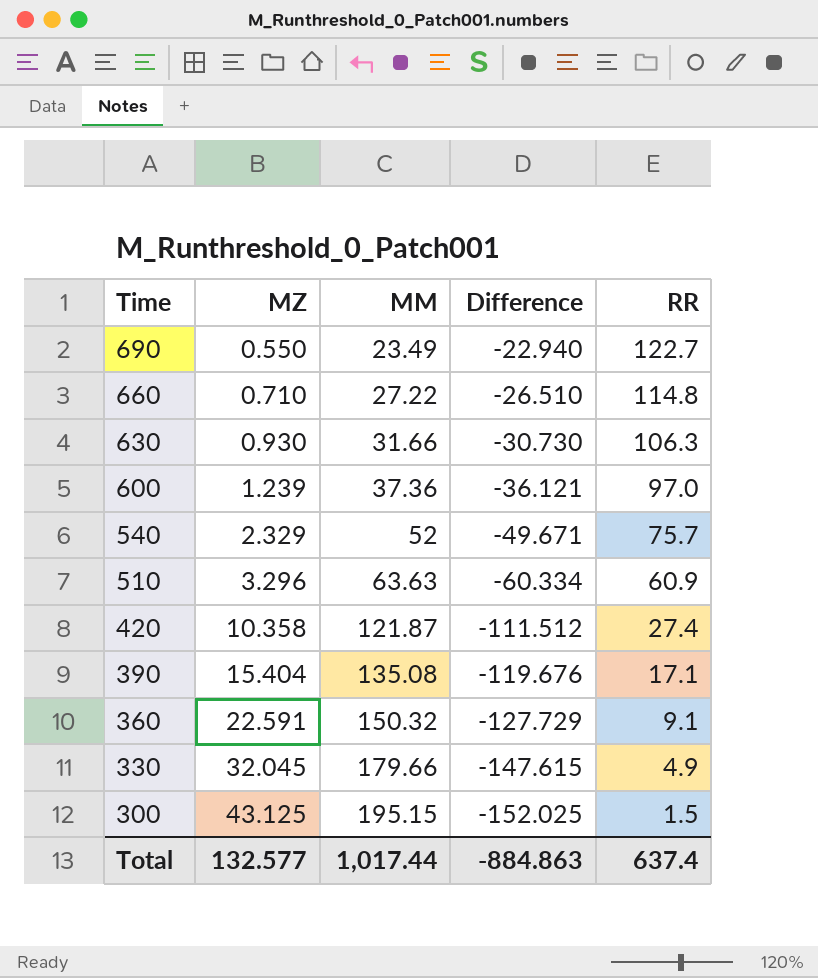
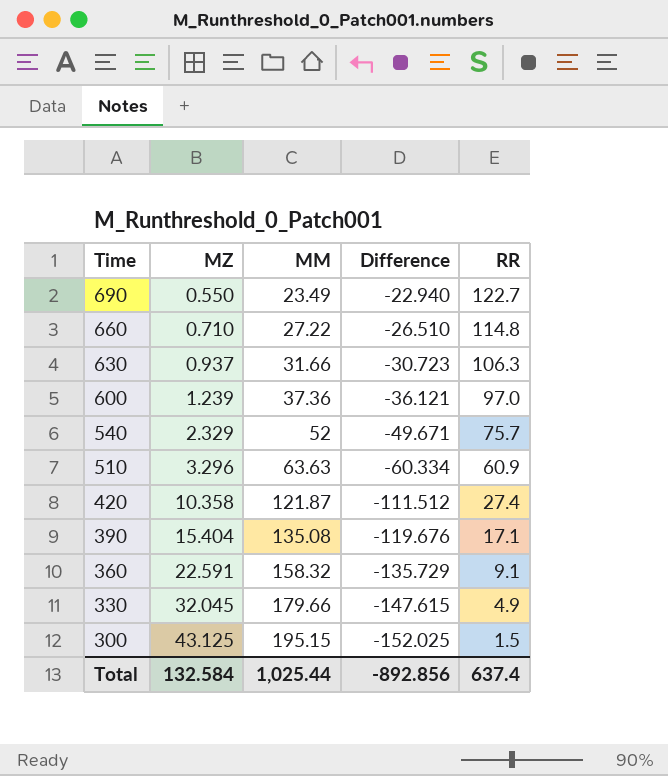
630 | MZ: 0.930 -> 0.937
630 | Difference: -30.730 -> -30.723
360 | MM: 150.32 -> 158.32
360 | Difference: -127.729 -> -135.729
Total | MZ: 132.577 -> 132.584
Total | MM: 1,017.44 -> 1,025.44
Total | Difference: -884.863 -> -892.856

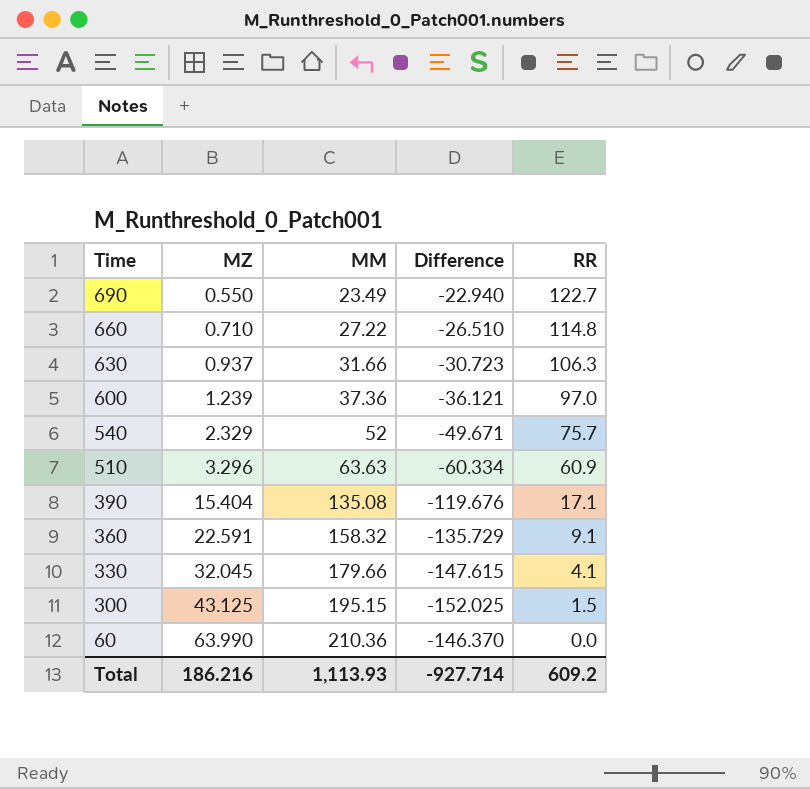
row 420: 10.358 | 121.87 | -111.512 | 27.4 -> none
330 | RR: 4.9 -> 4.1
row 60: none -> 63.990 | 210.36 | -146.370 | 0.0
Total | MZ: 132.584 -> 186.216
Total | MM: 1,025.44 -> 1,113.93
Total | Difference: -892.856 -> -927.714
Total | RR: 637.4 -> 609.2

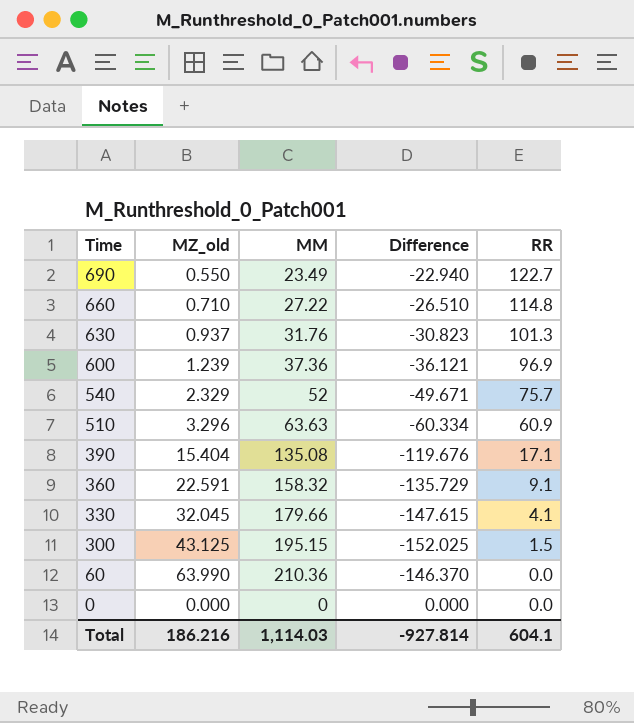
column name: MZ -> MZ_old
630 | MM: 31.66 -> 31.76
630 | Difference: -30.723 -> -30.823
630 | RR: 106.3 -> 101.3
600 | RR: 97.0 -> 96.9
row 0: none -> 0.000 | 0 | 0.000 | 0.0
Total | MM: 1,113.93 -> 1,114.03
Total | Difference: -927.714 -> -927.814
Total | RR: 609.2 -> 604.1

